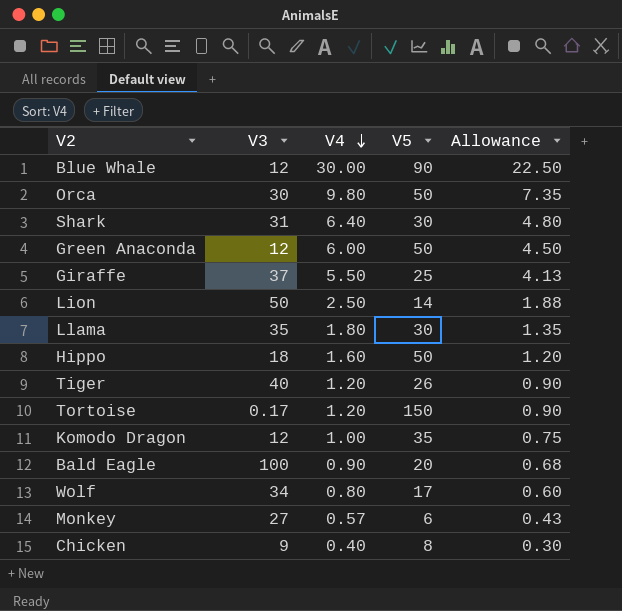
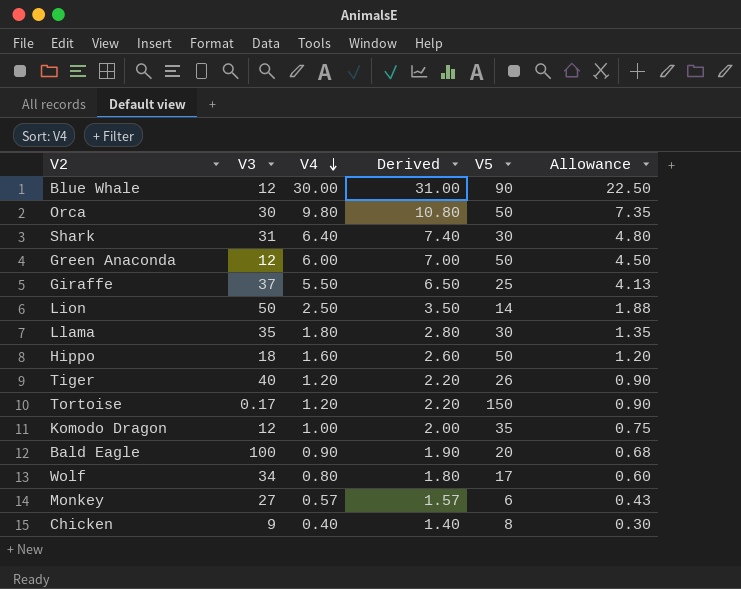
column Derived | formula: none -> [V4] + 1

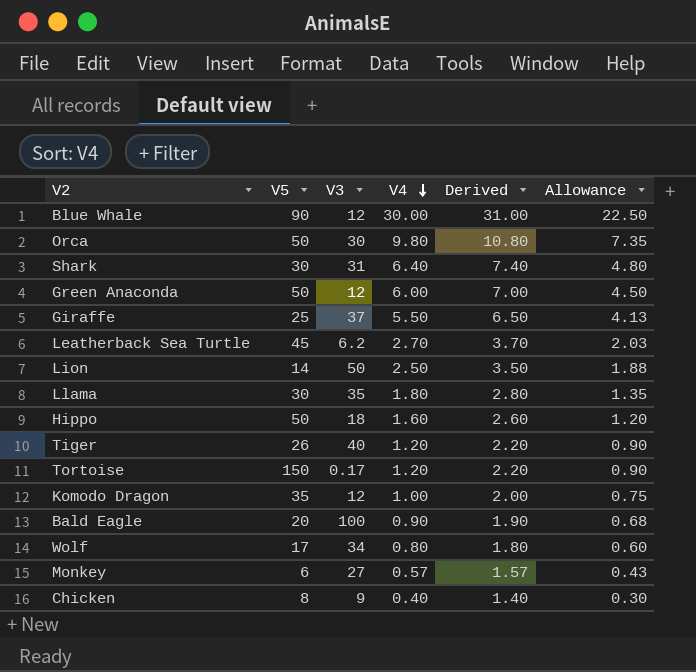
column V5 | position: 5 -> 2
row Leatherback Sea Turtle: none -> 45 | 6.2 | 2.70 | 3.70 | 2.03

